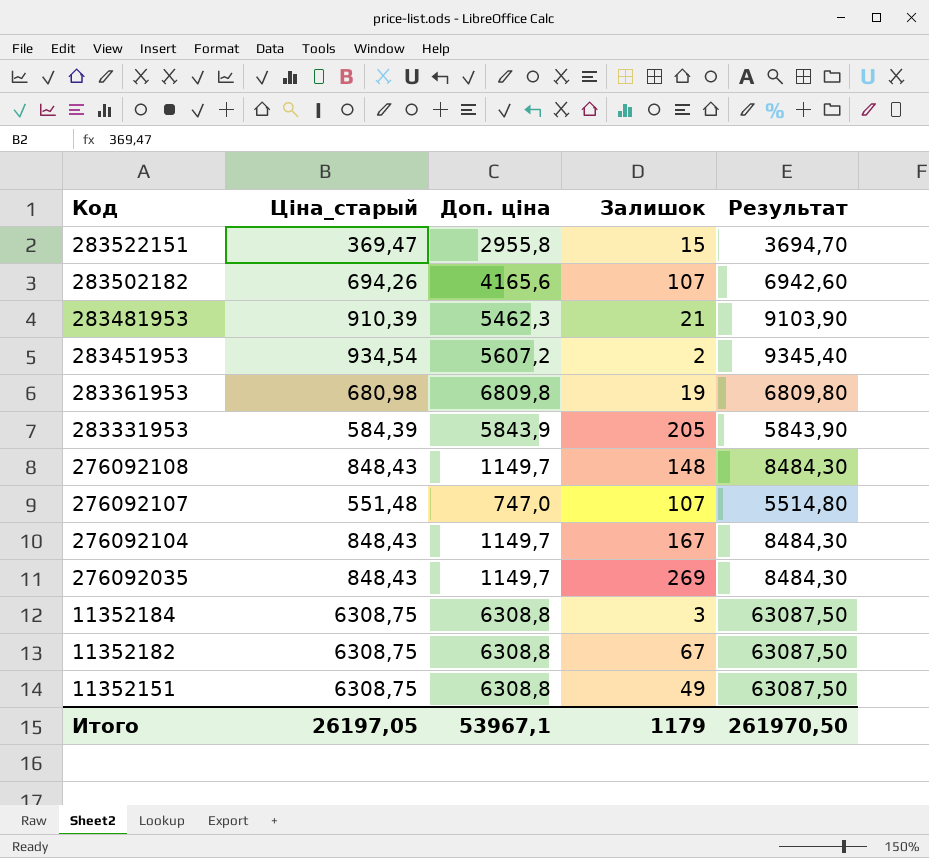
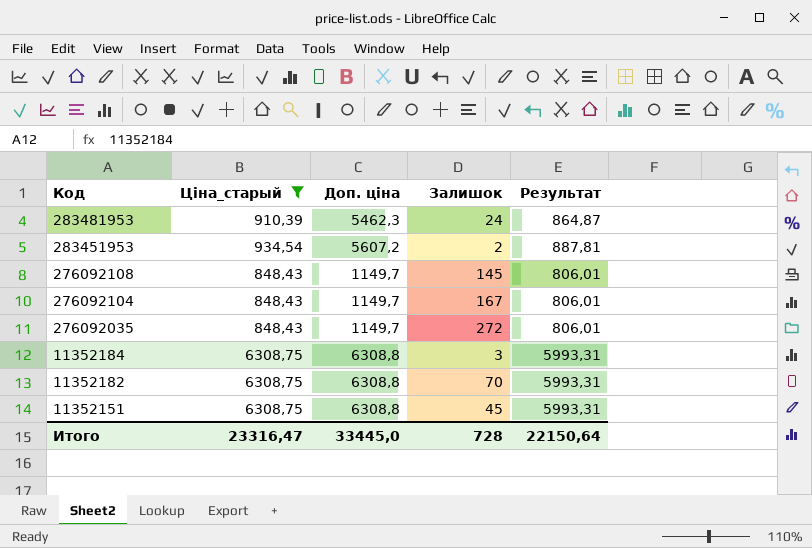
filter: none -> Ціна_старый >= 848,43
column Результат | formula: [Ціна_старый] * 10 -> [Ціна_старый] * 0,95
283481953 | Залишок: 21 -> 24
276092108 | Залишок: 148 -> 145
276092035 | Залишок: 269 -> 272
11352182 | Залишок: 67 -> 70
11352151 | Залишок: 49 -> 45
Итого | Ціна_старый: 26197,05 -> 23316,47
Итого | Доп. ціна: 53967,1 -> 33445,0
Итого | Залишок: 1179 -> 728
Итого | Результат: 261970,50 -> 22150,64

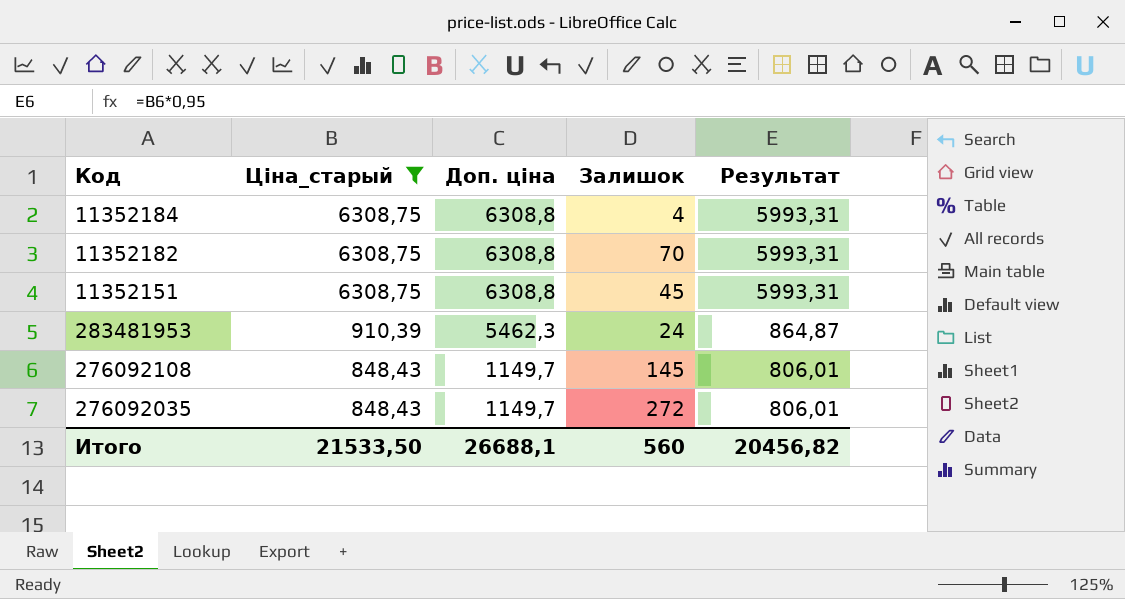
row order: Код descending -> Ціна_старый descending
row 283451953: 934,54 | 5607,2 | 2 | 887,81 -> none
row 276092104: 848,43 | 1149,7 | 167 | 806,01 -> none
11352184 | Залишок: 3 -> 4
Итого | Ціна_старый: 23316,47 -> 21533,50
Итого | Доп. ціна: 33445,0 -> 26688,1
Итого | Залишок: 728 -> 560
Итого | Результат: 22150,64 -> 20456,82

